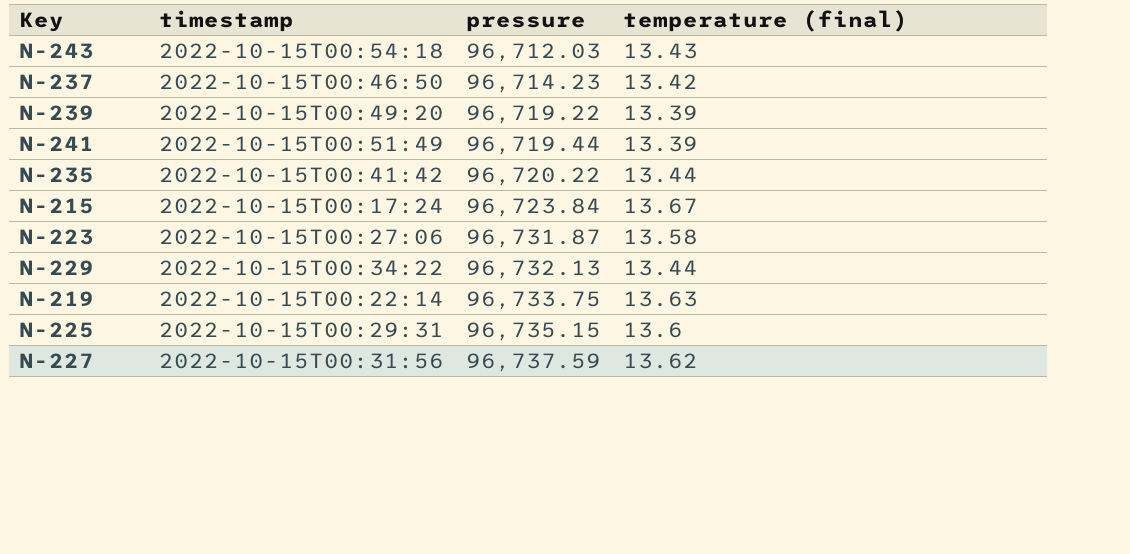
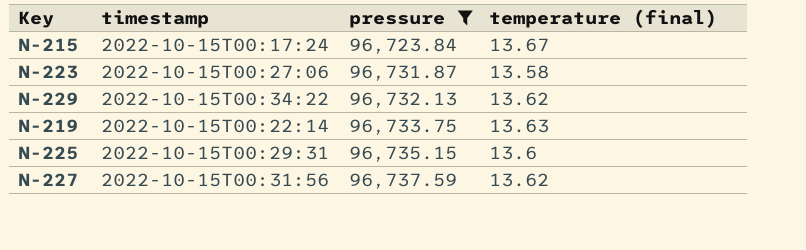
filter: none -> pressure >= 96,723.84
N-229 | temperature (final): 13.44 -> 13.62

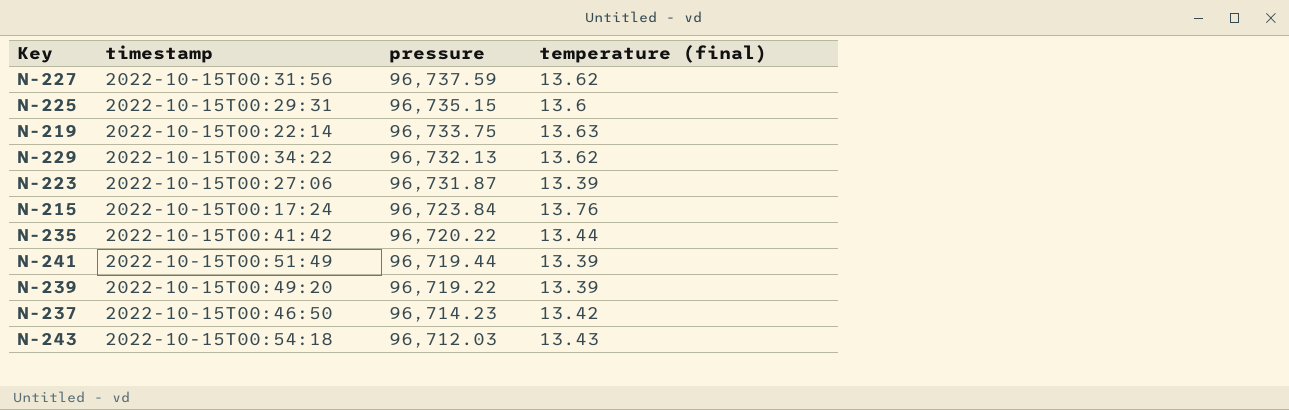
filter: pressure >= 96,723.84 -> none
row order: pressure ascending -> pressure descending
N-223 | temperature (final): 13.58 -> 13.39
N-215 | temperature (final): 13.67 -> 13.76

